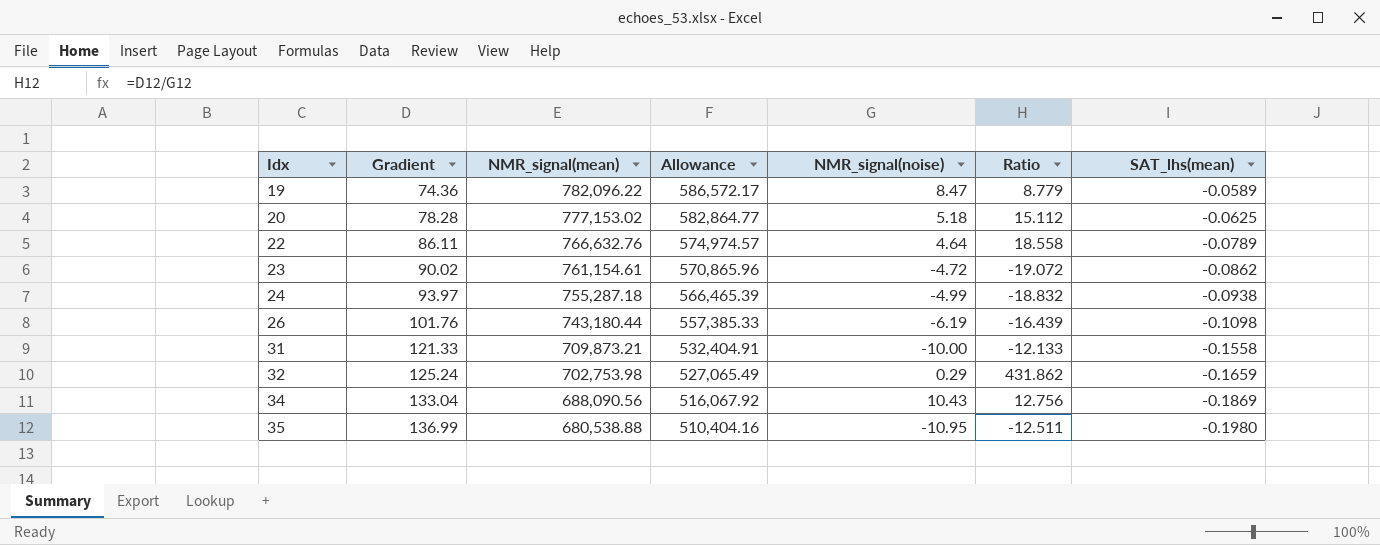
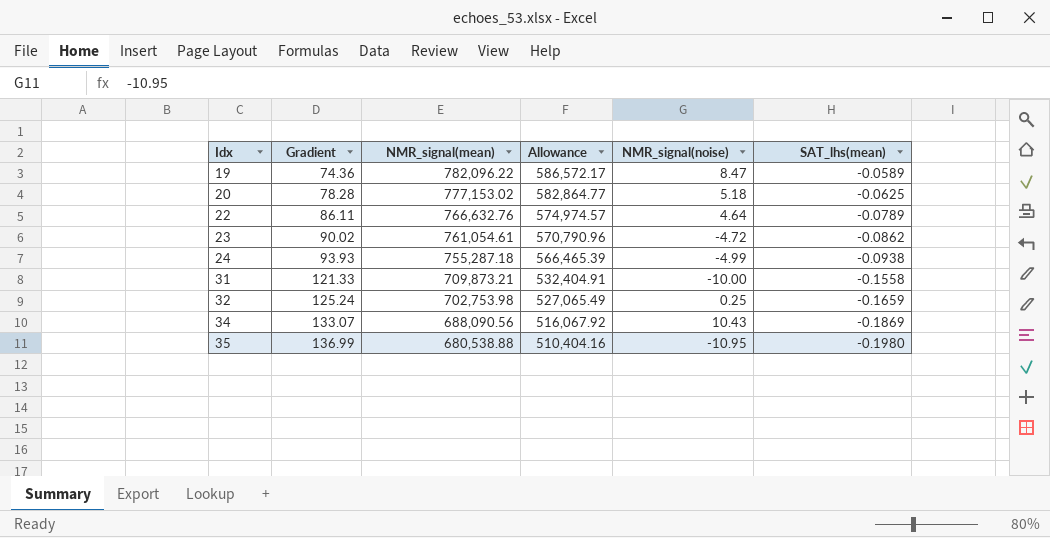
column Ratio | formula: [Gradient] / [NMR_signal(noise)] -> none
row 26: 101.76 | 743,180.44 | 557,385.33 | -6.19 | -16.439 | -0.1098 -> none
23 | NMR_signal(mean): 761,154.61 -> 761,054.61
23 | Allowance: 570,865.96 -> 570,790.96
24 | Gradient: 93.97 -> 93.93
32 | NMR_signal(noise): 0.29 -> 0.25
34 | Gradient: 133.04 -> 133.07

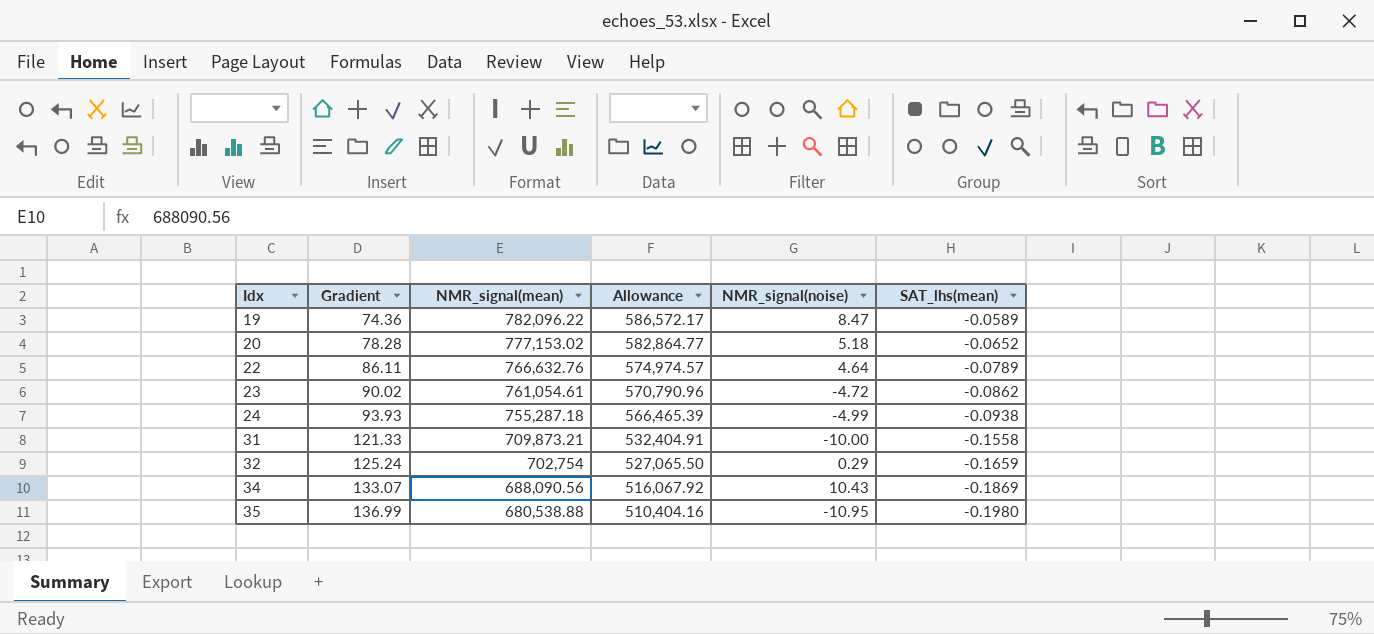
20 | SAT_lhs(mean): -0.0625 -> -0.0652
32 | NMR_signal(mean): 702,753.98 -> 702,754
32 | Allowance: 527,065.49 -> 527,065.50
32 | NMR_signal(noise): 0.25 -> 0.29

